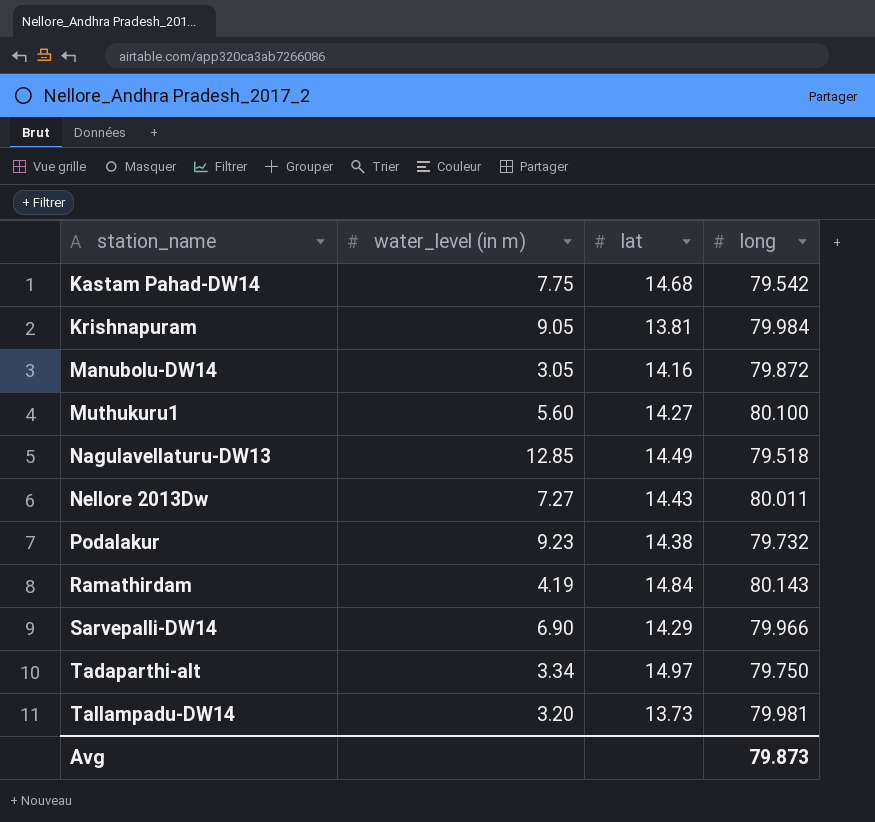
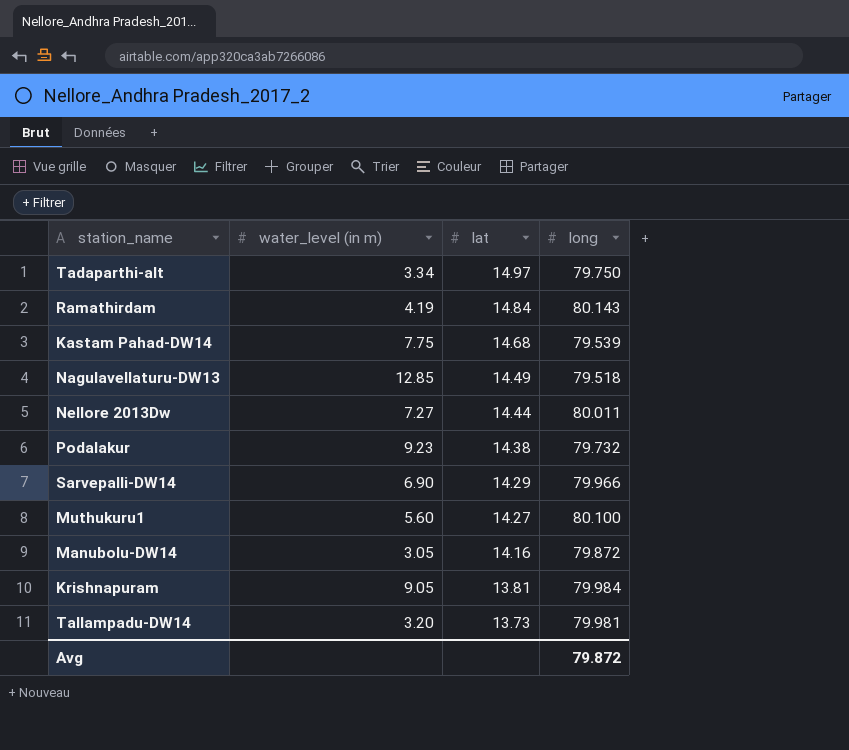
row order: station_name ascending -> lat descending
Kastam Pahad-DW14 | long: 79.542 -> 79.539
Nellore 2013Dw | lat: 14.43 -> 14.44
Avg | long: 79.873 -> 79.872

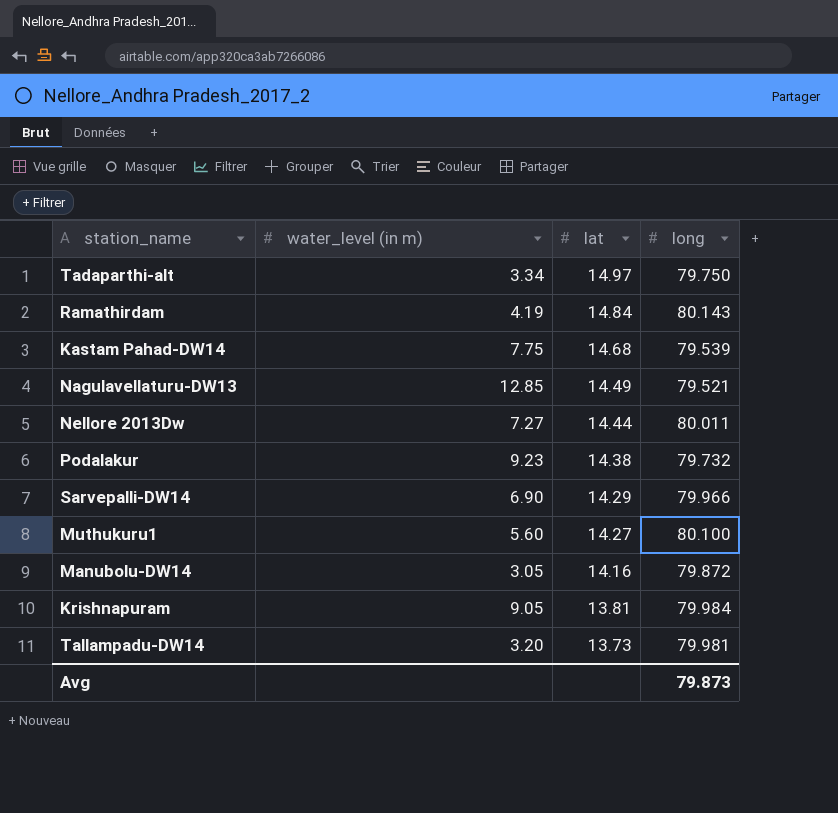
Nagulavellaturu-DW13 | long: 79.518 -> 79.521
Avg | long: 79.872 -> 79.873

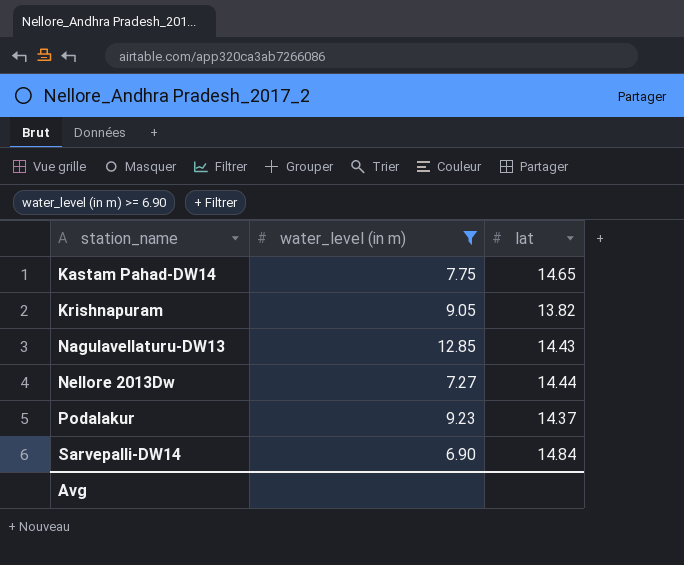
filter: none -> water_level (in m) >= 6.90
row order: lat descending -> station_name ascending
column long | position: 4 -> none
Kastam Pahad-DW14 | lat: 14.68 -> 14.65
Krishnapuram | lat: 13.81 -> 13.82
Nagulavellaturu-DW13 | lat: 14.49 -> 14.43
Podalakur | lat: 14.38 -> 14.37
Sarvepalli-DW14 | lat: 14.29 -> 14.84

